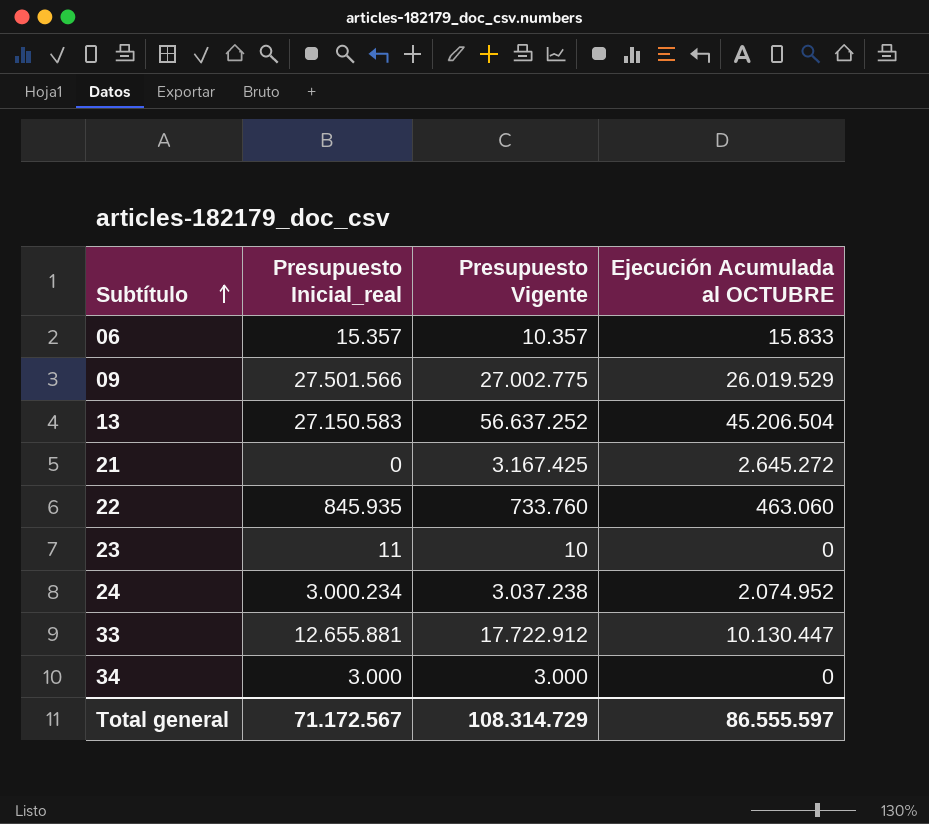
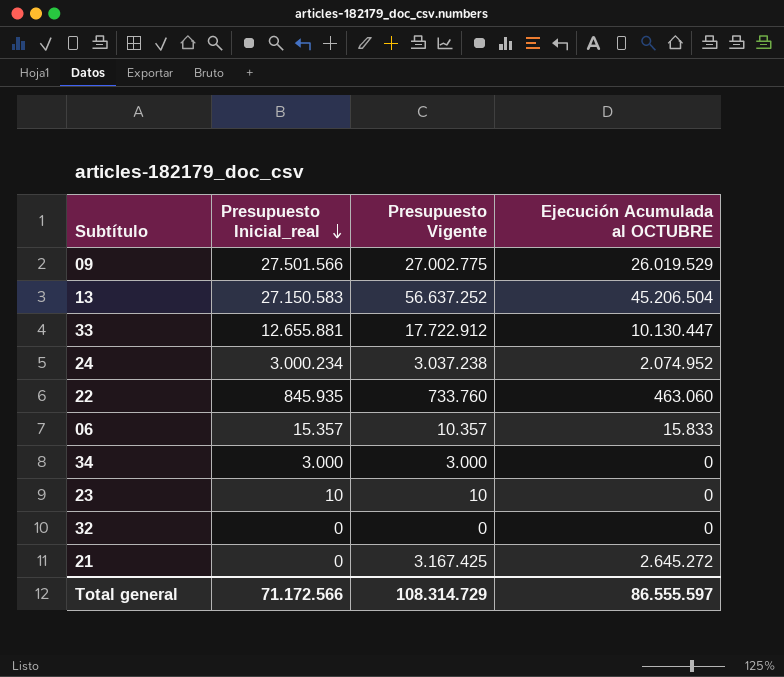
row order: Subtítulo ascending -> Presupuesto Inicial_real descending
23 | Presupuesto Inicial_real: 11 -> 10
row 32: none -> 0 | 0 | 0
Total general | Presupuesto Inicial_real: 71.172.567 -> 71.172.566

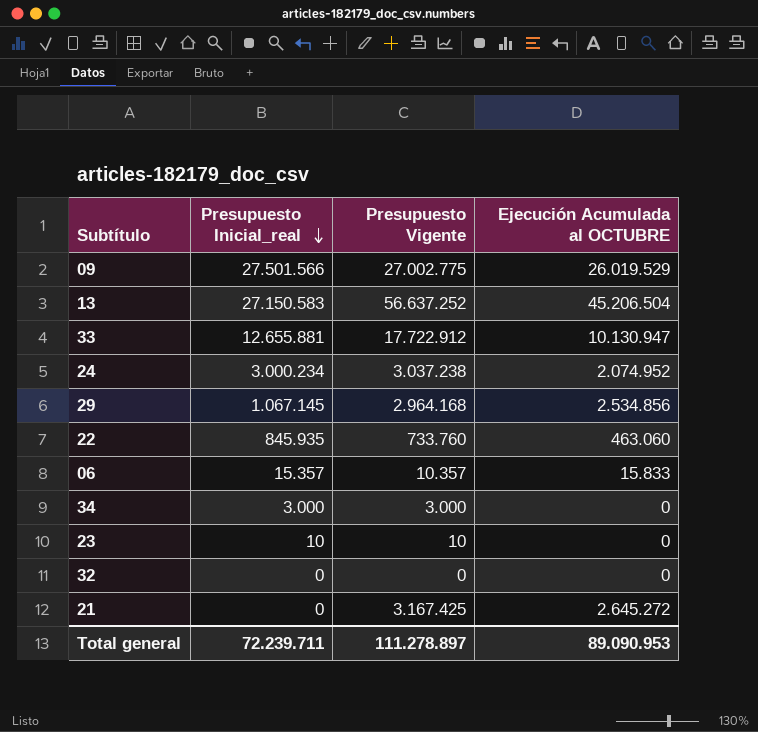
33 | Ejecución Acumulada al OCTUBRE: 10.130.447 -> 10.130.947
row 29: none -> 1.067.145 | 2.964.168 | 2.534.856
Total general | Presupuesto Inicial_real: 71.172.566 -> 72.239.711
Total general | Presupuesto Vigente: 108.314.729 -> 111.278.897
Total general | Ejecución Acumulada al OCTUBRE: 86.555.597 -> 89.090.953

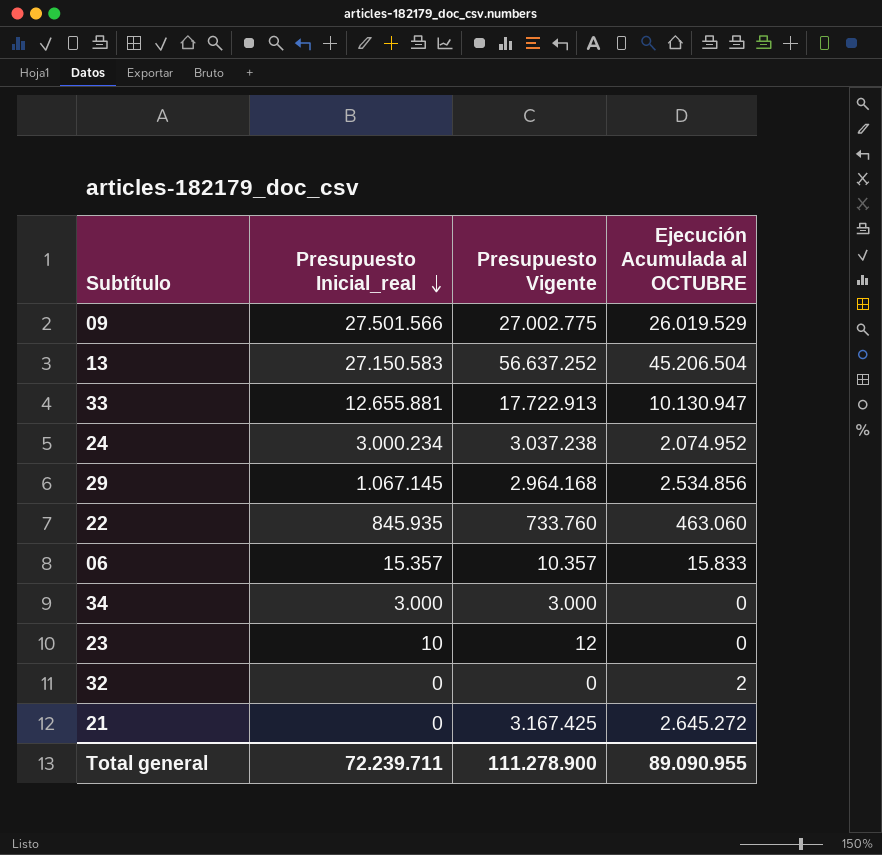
33 | Presupuesto Vigente: 17.722.912 -> 17.722.913
23 | Presupuesto Vigente: 10 -> 12
32 | Ejecución Acumulada al OCTUBRE: 0 -> 2
Total general | Presupuesto Vigente: 111.278.897 -> 111.278.900
Total general | Ejecución Acumulada al OCTUBRE: 89.090.953 -> 89.090.955

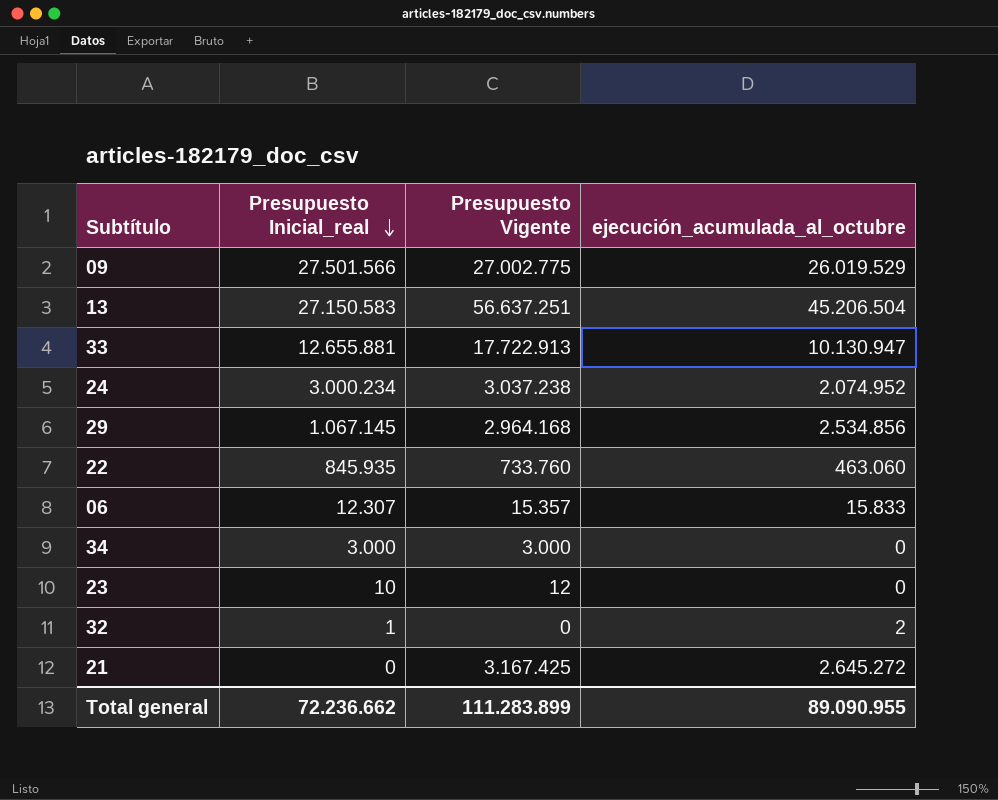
column name: Ejecución Acumulada al OCTUBRE -> ejecución_acumulada_al_octubre
13 | Presupuesto Vigente: 56.637.252 -> 56.637.251
06 | Presupuesto Inicial_real: 15.357 -> 12.307
06 | Presupuesto Vigente: 10.357 -> 15.357
32 | Presupuesto Inicial_real: 0 -> 1
Total general | Presupuesto Inicial_real: 72.239.711 -> 72.236.662
Total general | Presupuesto Vigente: 111.278.900 -> 111.283.899

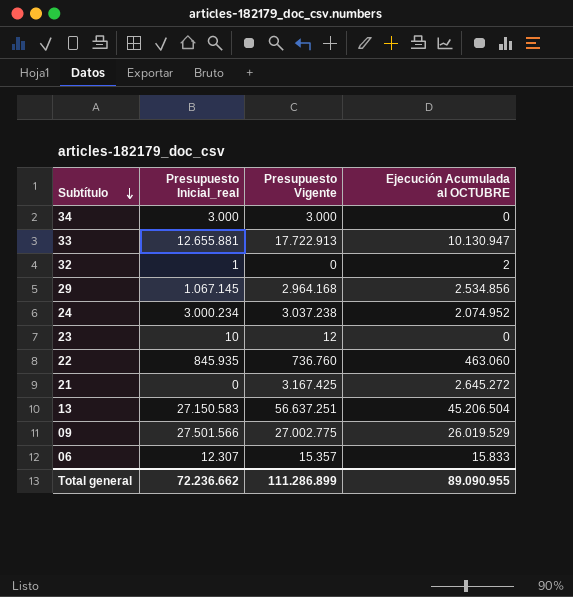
row order: Presupuesto Inicial_real descending -> Subtítulo descending
column name: ejecución_acumulada_al_octubre -> Ejecución Acumulada al OCTUBRE
22 | Presupuesto Vigente: 733.760 -> 736.760
Total general | Presupuesto Vigente: 111.283.899 -> 111.286.899

